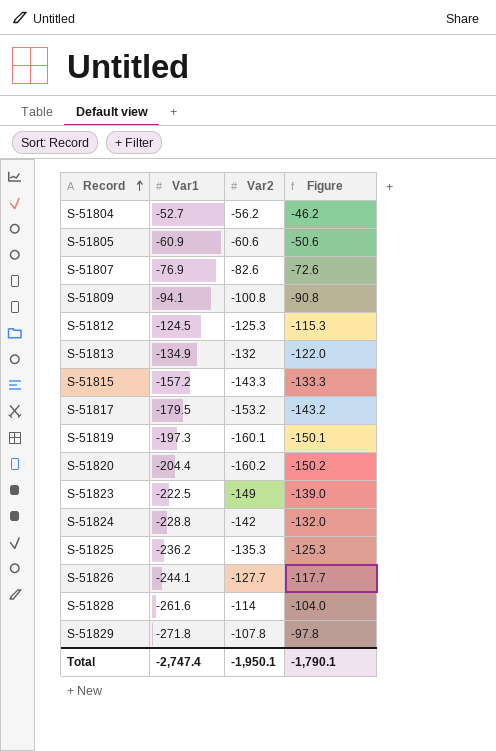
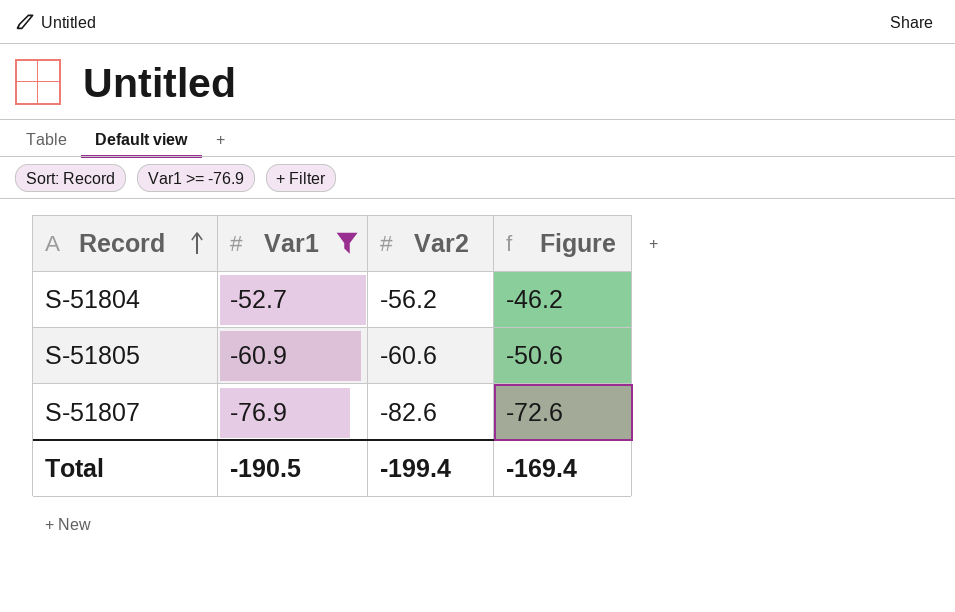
filter: none -> Var1 >= -76.9
Total | Var1: -2,747.4 -> -190.5
Total | Var2: -1,950.1 -> -199.4
Total | Figure: -1,790.1 -> -169.4

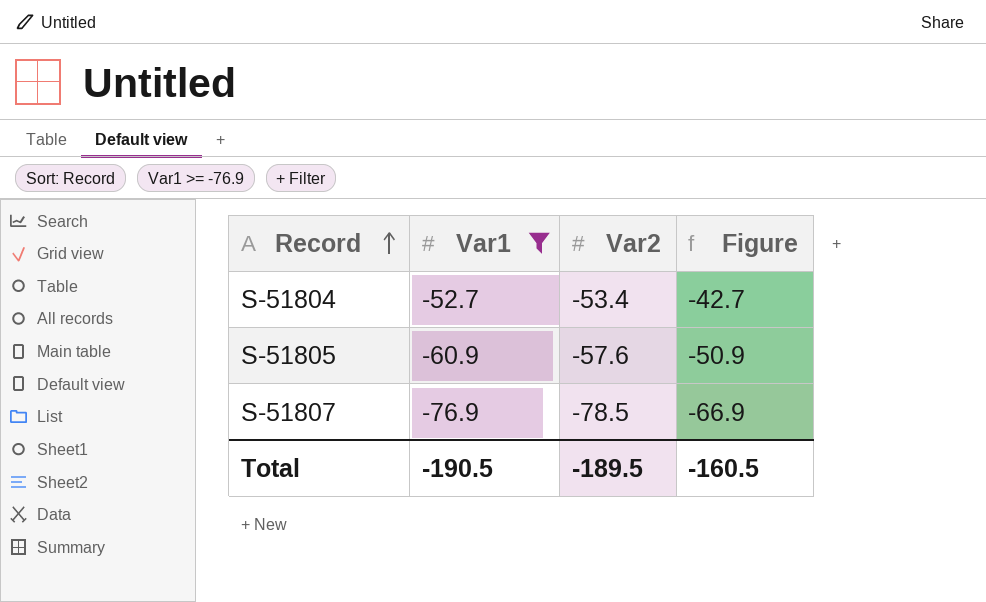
column Figure | formula: [Var2] + 10 -> [Var1] + 10
S-51804 | Var2: -56.2 -> -53.4
S-51805 | Var2: -60.6 -> -57.6
S-51807 | Var2: -82.6 -> -78.5
Total | Var2: -199.4 -> -189.5
Total | Figure: -169.4 -> -160.5

